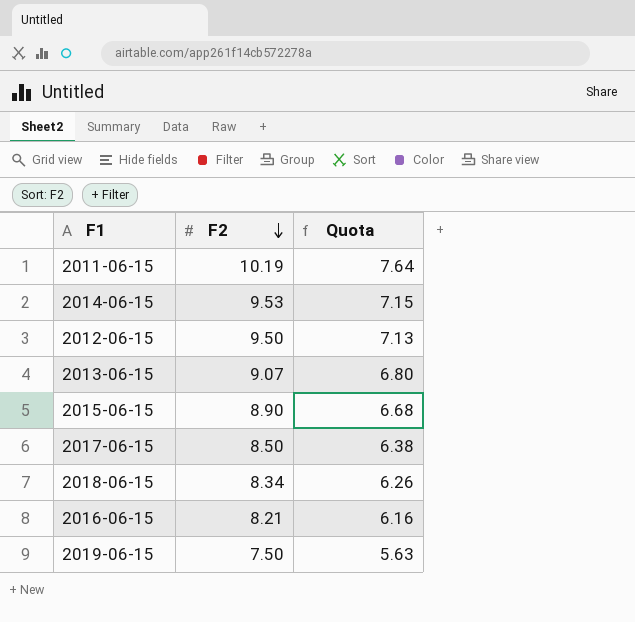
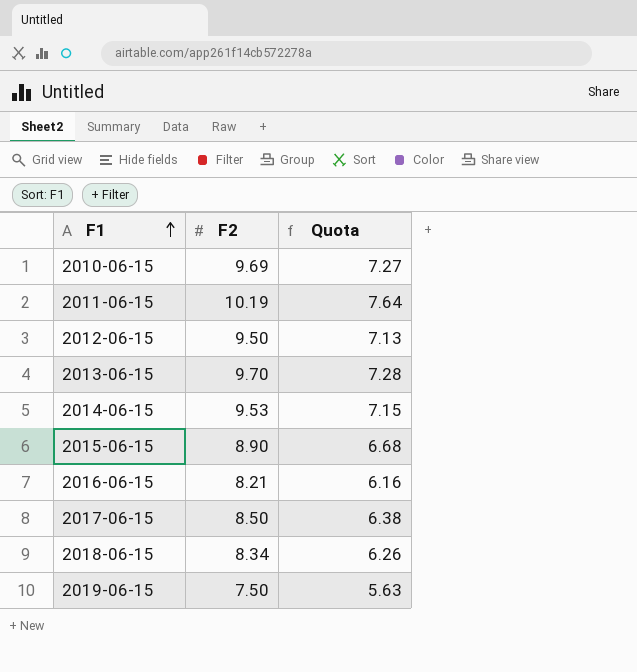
row order: F2 descending -> F1 ascending
row 2010-06-15: none -> 9.69 | 7.27
2013-06-15 | F2: 9.07 -> 9.70
2013-06-15 | Quota: 6.80 -> 7.28

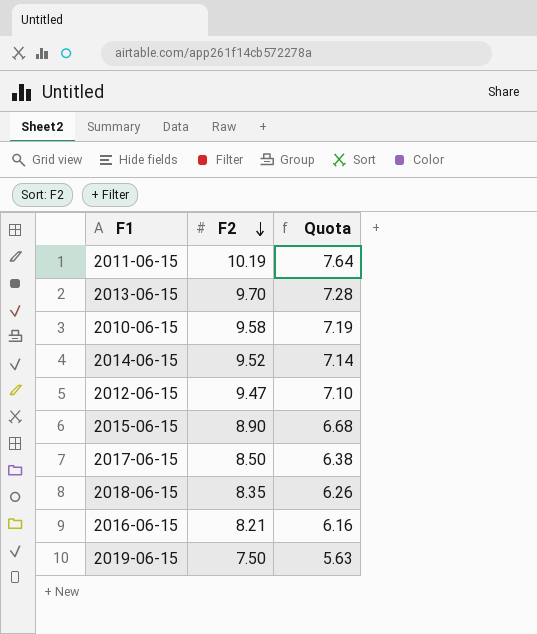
row order: F1 ascending -> F2 descending
2010-06-15 | F2: 9.69 -> 9.58
2010-06-15 | Quota: 7.27 -> 7.19
2014-06-15 | F2: 9.53 -> 9.52
2014-06-15 | Quota: 7.15 -> 7.14
2012-06-15 | F2: 9.50 -> 9.47
2012-06-15 | Quota: 7.13 -> 7.10
2018-06-15 | F2: 8.34 -> 8.35

